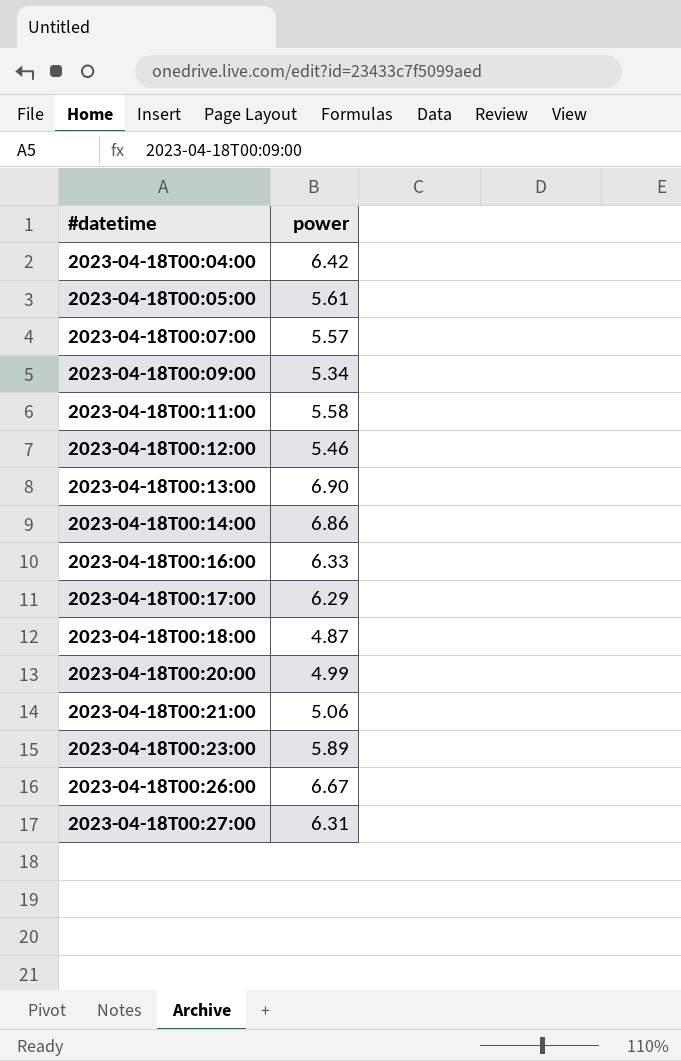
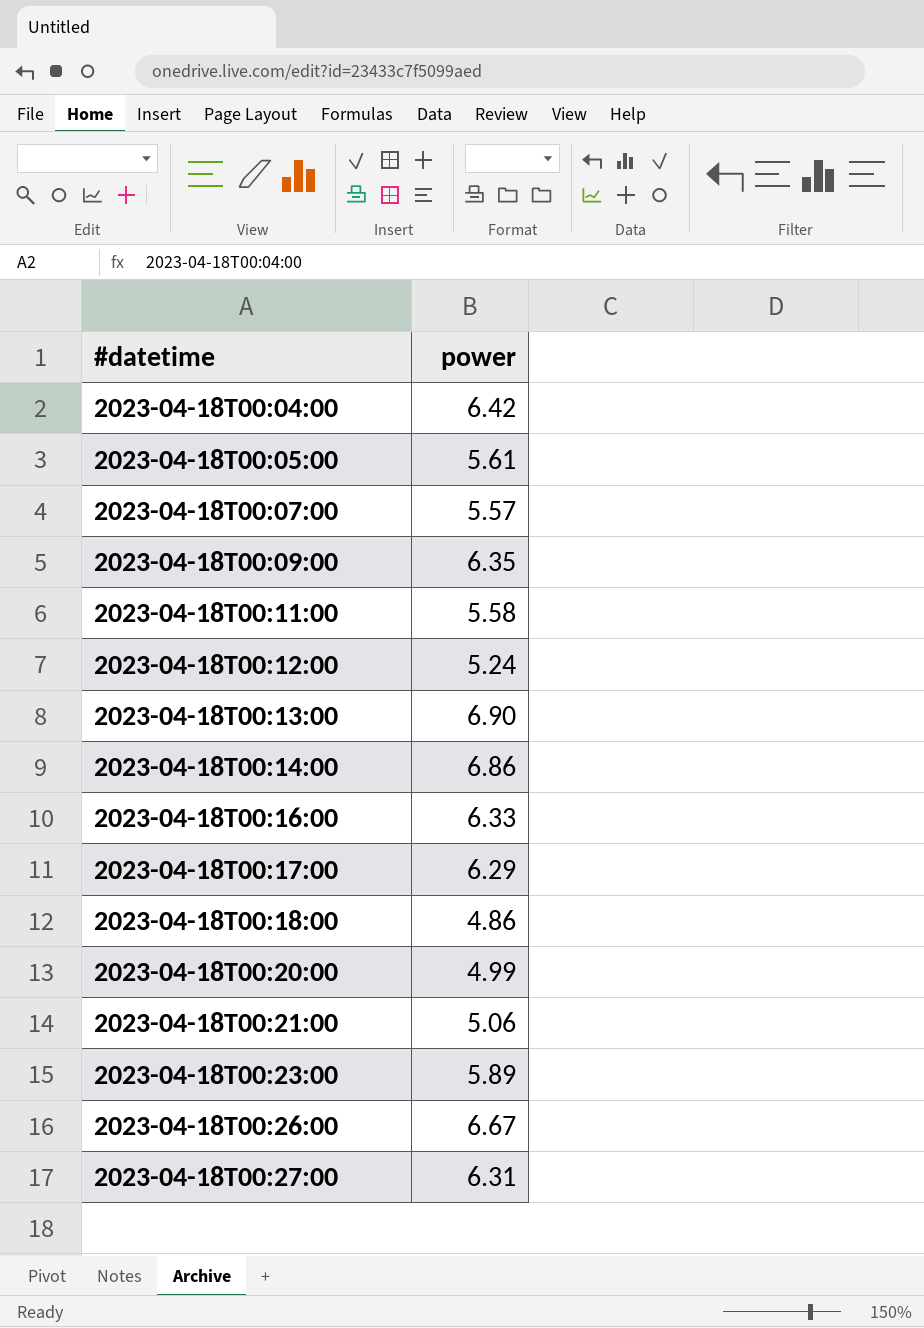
2023-04-18T00:09:00 | power: 5.34 -> 6.35
2023-04-18T00:12:00 | power: 5.46 -> 5.24
2023-04-18T00:18:00 | power: 4.87 -> 4.86

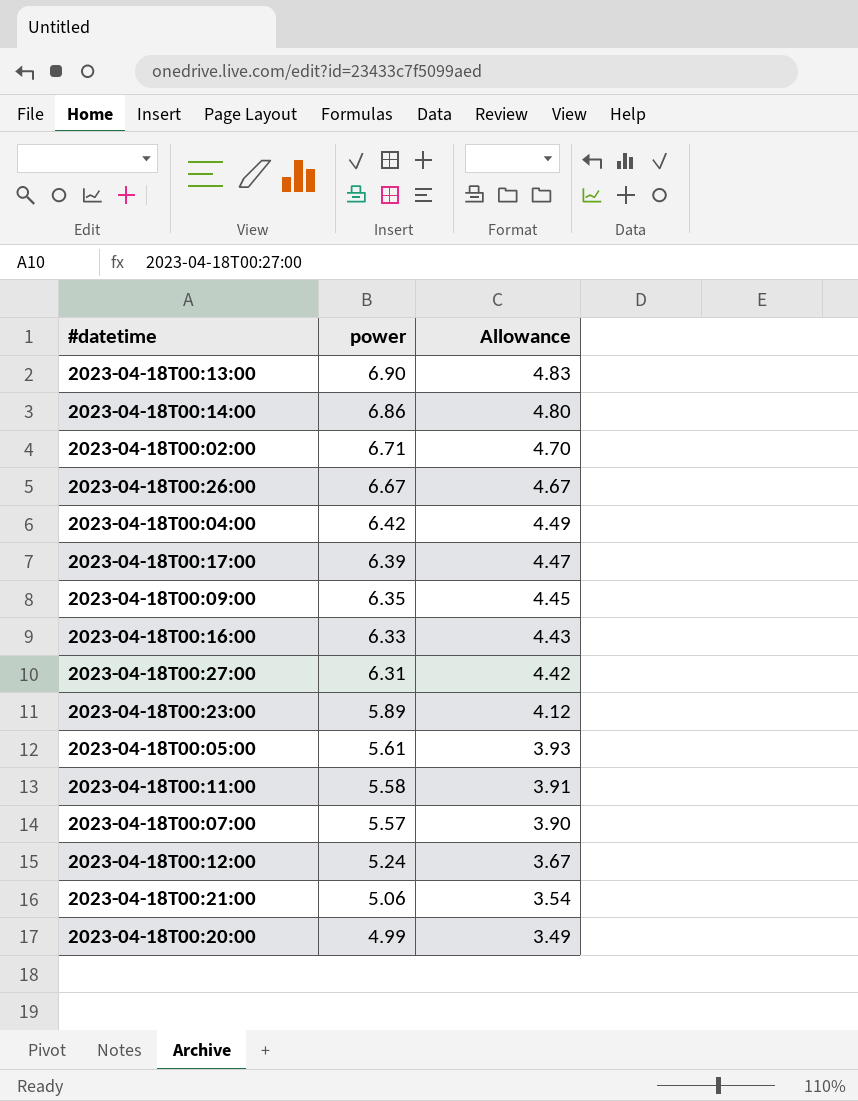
row order: #datetime ascending -> power descending
column Allowance | formula: none -> [power] * 0.7
row 2023-04-18T00:18:00: 4.86 -> none
row 2023-04-18T00:02:00: none -> 6.71 | 4.70
2023-04-18T00:17:00 | power: 6.29 -> 6.39

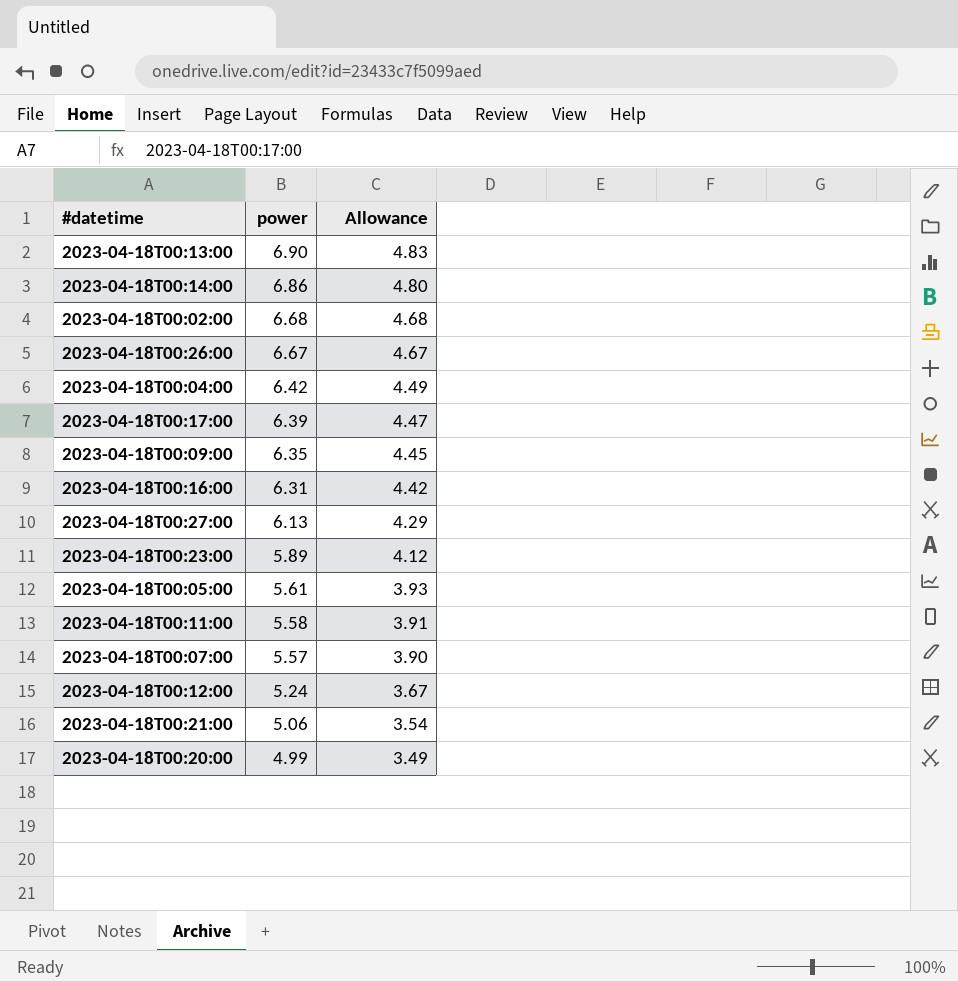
2023-04-18T00:02:00 | power: 6.71 -> 6.68
2023-04-18T00:02:00 | Allowance: 4.70 -> 4.68
2023-04-18T00:16:00 | power: 6.33 -> 6.31
2023-04-18T00:16:00 | Allowance: 4.43 -> 4.42
2023-04-18T00:27:00 | power: 6.31 -> 6.13
2023-04-18T00:27:00 | Allowance: 4.42 -> 4.29

